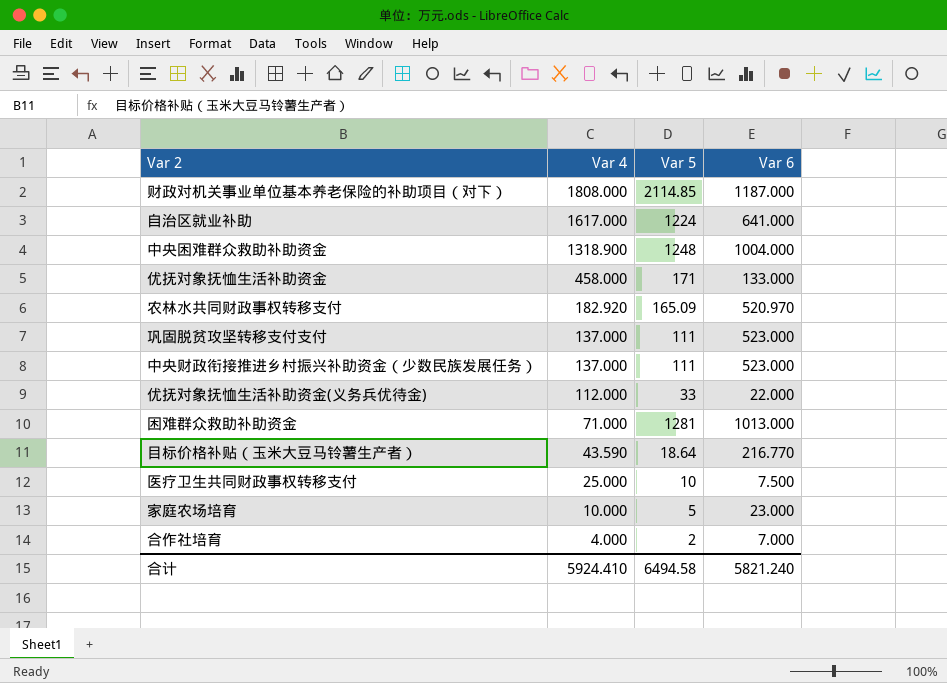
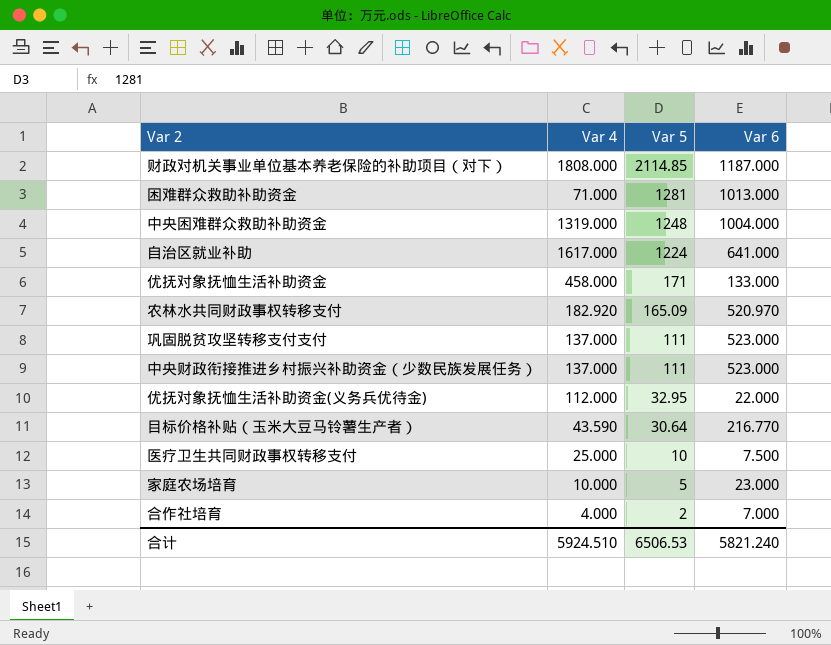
row order: Var 4 descending -> Var 5 descending
中央困难群众救助补助资金 | Var 4: 1318.900 -> 1319.000
优抚对象抚恤生活补助资金(义务兵优待金) | Var 5: 33 -> 32.95
目标价格补贴（玉米大豆马铃薯生产者） | Var 5: 18.64 -> 30.64
合计 | Var 4: 5924.410 -> 5924.510
合计 | Var 5: 6494.58 -> 6506.53

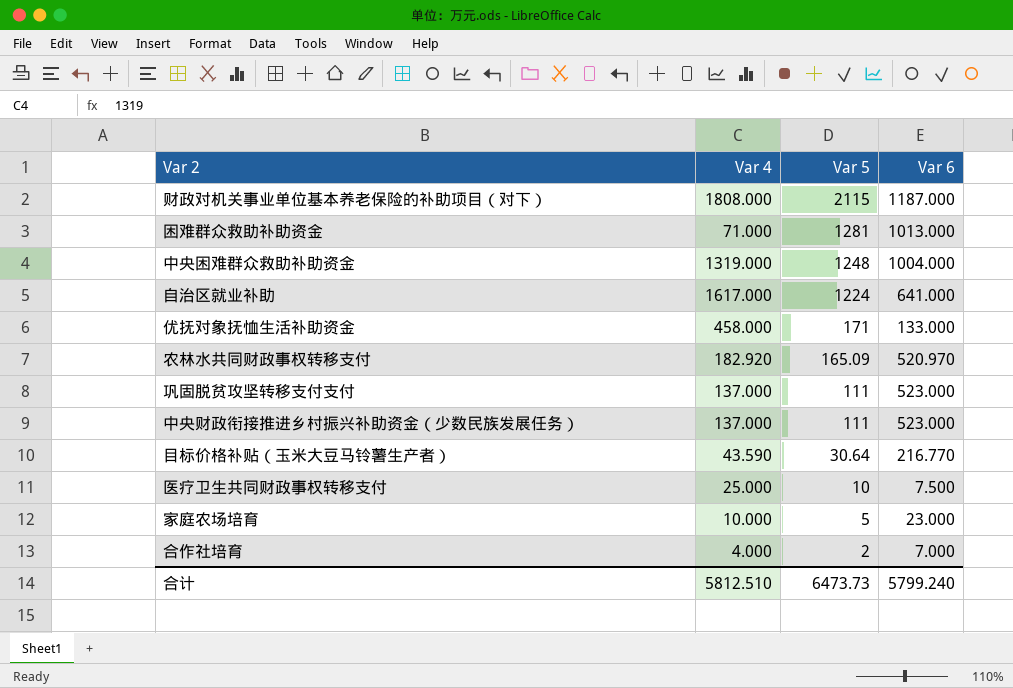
row 优抚对象抚恤生活补助资金(义务兵优待金): 112.000 | 32.95 | 22.000 -> none
财政对机关事业单位基本养老保险的补助项目（对下） | Var 5: 2114.85 -> 2115
合计 | Var 4: 5924.510 -> 5812.510
合计 | Var 5: 6506.53 -> 6473.73
合计 | Var 6: 5821.240 -> 5799.240

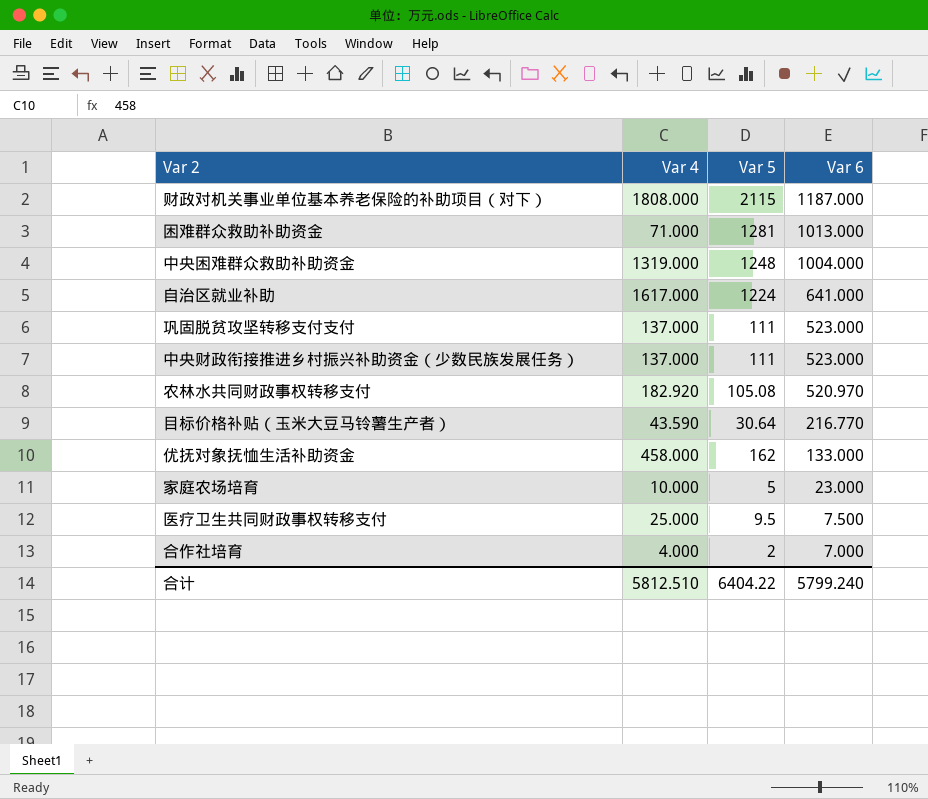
row order: Var 5 descending -> Var 6 descending
农林水共同财政事权转移支付 | Var 5: 165.09 -> 105.08
优抚对象抚恤生活补助资金 | Var 5: 171 -> 162
医疗卫生共同财政事权转移支付 | Var 5: 10 -> 9.5
合计 | Var 5: 6473.73 -> 6404.22

